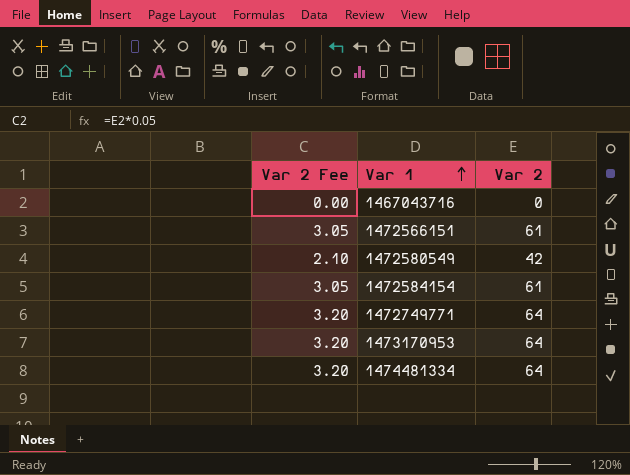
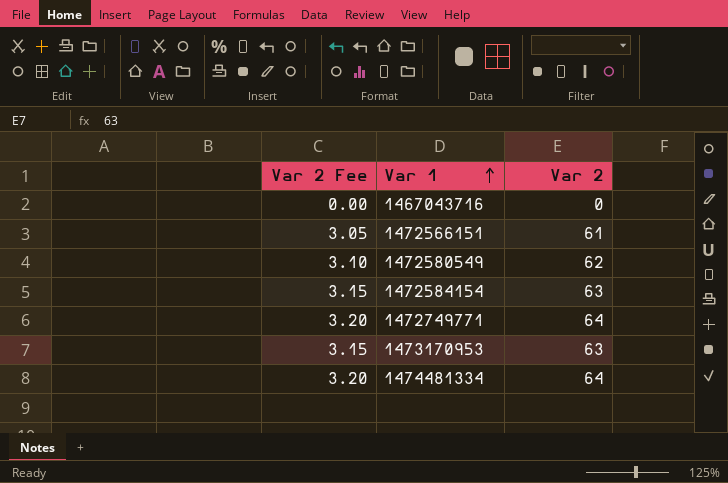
1472580549 | Var 2 Fee: 2.10 -> 3.10
1472580549 | Var 2: 42 -> 62
1472584154 | Var 2 Fee: 3.05 -> 3.15
1472584154 | Var 2: 61 -> 63
1473170953 | Var 2 Fee: 3.20 -> 3.15
1473170953 | Var 2: 64 -> 63

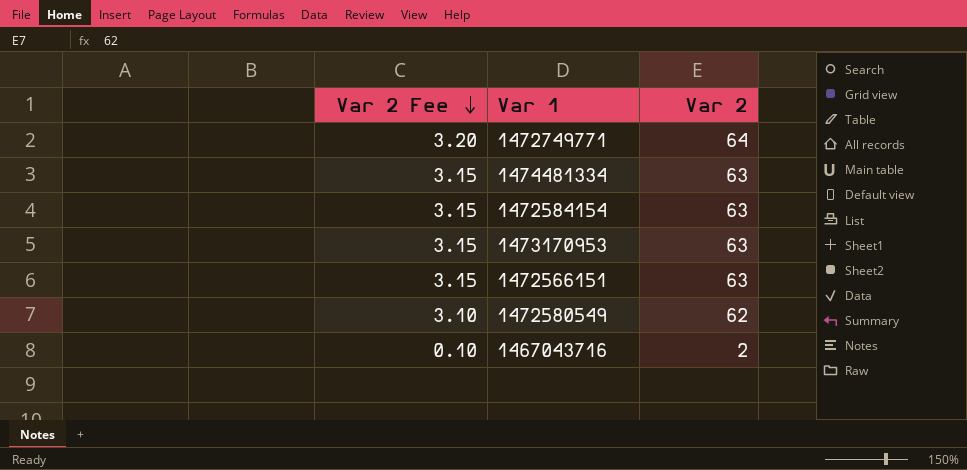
row order: Var 1 ascending -> Var 2 Fee descending
1474481334 | Var 2 Fee: 3.20 -> 3.15
1474481334 | Var 2: 64 -> 63
1472566151 | Var 2 Fee: 3.05 -> 3.15
1472566151 | Var 2: 61 -> 63
1467043716 | Var 2 Fee: 0.00 -> 0.10
1467043716 | Var 2: 0 -> 2

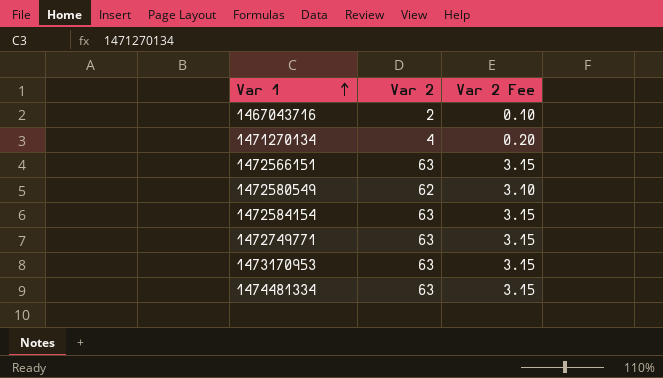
row order: Var 2 Fee descending -> Var 1 ascending
column Var 2 Fee | position: 1 -> 3
row 1471270134: none -> 4 | 0.20
1472749771 | Var 2: 64 -> 63
1472749771 | Var 2 Fee: 3.20 -> 3.15

